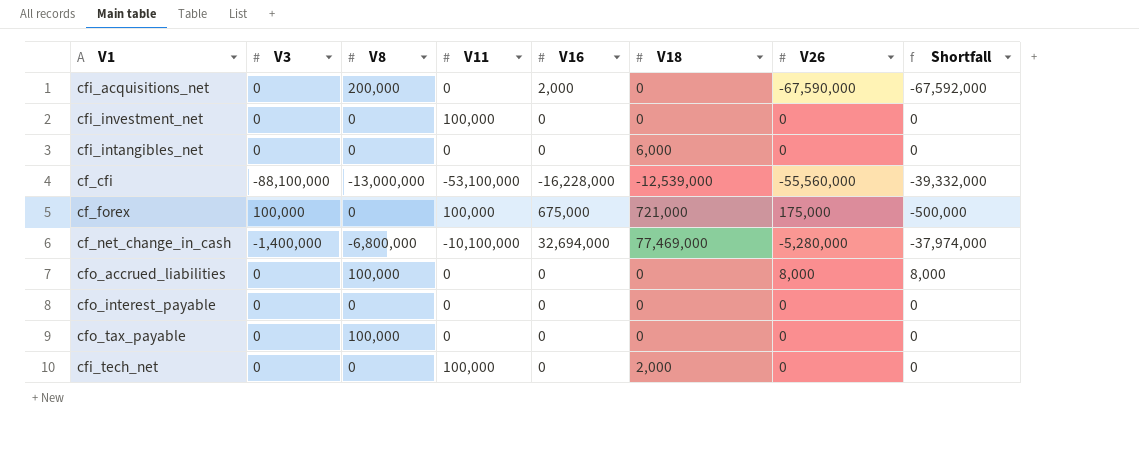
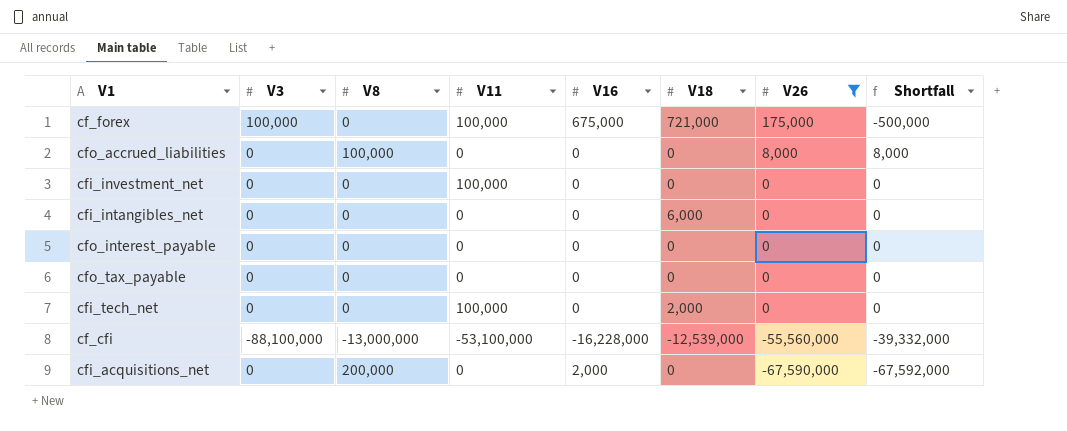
filter: none -> V26 != -5,280,000
row order: none -> V26 descending
cfo_tax_payable | V8: 100,000 -> 0

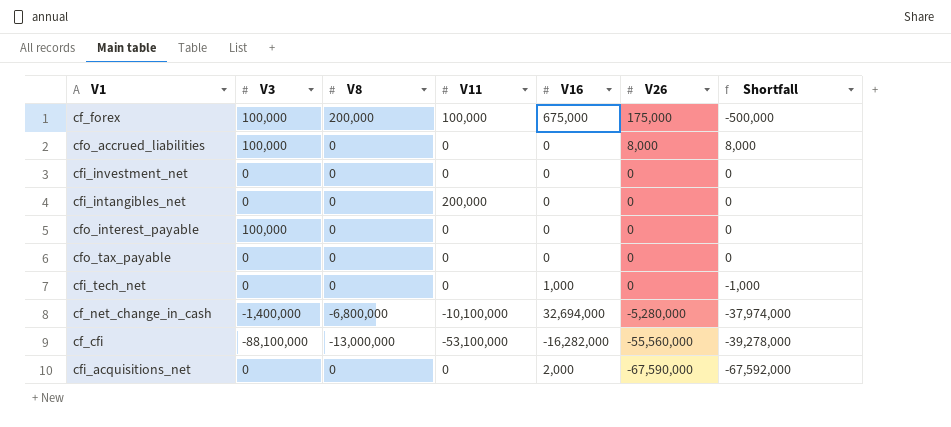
filter: V26 != -5,280,000 -> none
column V18 | position: 6 -> none
cf_forex | V8: 0 -> 200,000
cfo_accrued_liabilities | V3: 0 -> 100,000
cfo_accrued_liabilities | V8: 100,000 -> 0
cfi_investment_net | V11: 100,000 -> 0
cfi_intangibles_net | V11: 0 -> 200,000
cfo_interest_payable | V3: 0 -> 100,000
cfi_tech_net | V11: 100,000 -> 0
cfi_tech_net | V16: 0 -> 1,000
cfi_tech_net | Shortfall: 0 -> -1,000
cf_cfi | V16: -16,228,000 -> -16,282,000
cf_cfi | Shortfall: -39,332,000 -> -39,278,000
cfi_acquisitions_net | V8: 200,000 -> 0

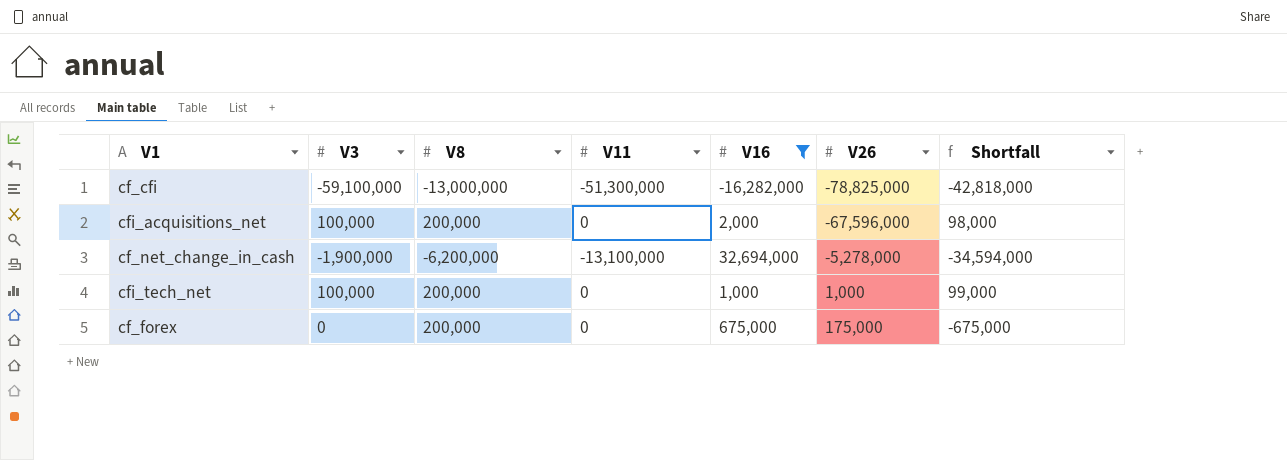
filter: none -> V16 != 0
row order: V26 descending -> V26 ascending
column Shortfall | formula: [V26] - [V16] -> [V3] - [V16]
cf_cfi | V3: -88,100,000 -> -59,100,000
cf_cfi | V11: -53,100,000 -> -51,300,000
cf_cfi | V26: -55,560,000 -> -78,825,000
cfi_acquisitions_net | V3: 0 -> 100,000
cfi_acquisitions_net | V8: 0 -> 200,000
cfi_acquisitions_net | V26: -67,590,000 -> -67,596,000
cf_net_change_in_cash | V3: -1,400,000 -> -1,900,000
cf_net_change_in_cash | V8: -6,800,000 -> -6,200,000
cf_net_change_in_cash | V11: -10,100,000 -> -13,100,000
cf_net_change_in_cash | V26: -5,280,000 -> -5,278,000
cfi_tech_net | V3: 0 -> 100,000
cfi_tech_net | V8: 0 -> 200,000
cfi_tech_net | V26: 0 -> 1,000
cf_forex | V3: 100,000 -> 0
cf_forex | V11: 100,000 -> 0

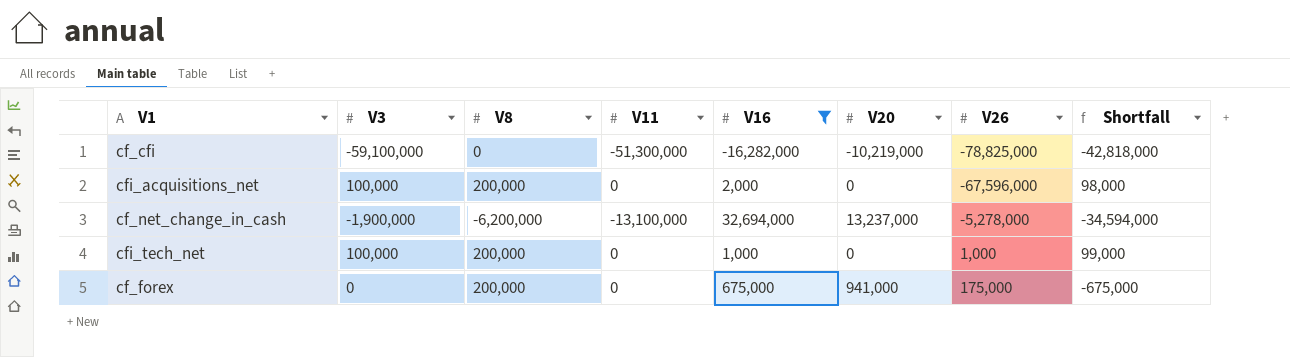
column V20 | position: none -> 6
cf_cfi | V8: -13,000,000 -> 0

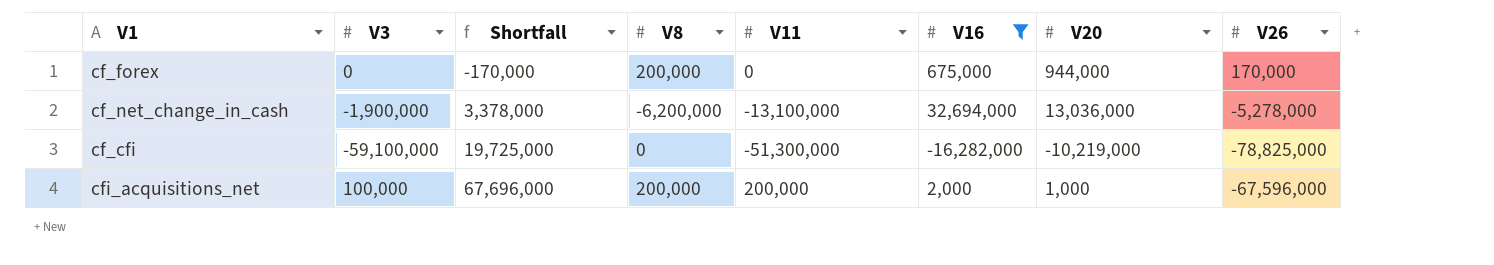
row order: V26 ascending -> Shortfall ascending
column Shortfall | formula: [V3] - [V16] -> [V3] - [V26]
column Shortfall | position: 8 -> 3
row cfi_tech_net: 100,000 | 200,000 | 0 | 1,000 | 0 | 1,000 | 99,000 -> none
cf_forex | V20: 941,000 -> 944,000
cf_forex | V26: 175,000 -> 170,000
cf_net_change_in_cash | V20: 13,237,000 -> 13,036,000
cfi_acquisitions_net | V11: 0 -> 200,000
cfi_acquisitions_net | V20: 0 -> 1,000

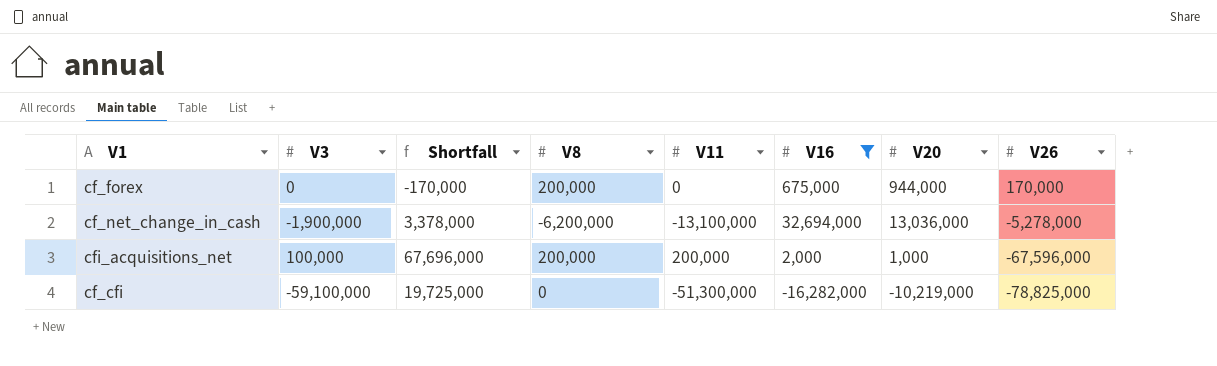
row order: Shortfall ascending -> V26 descending

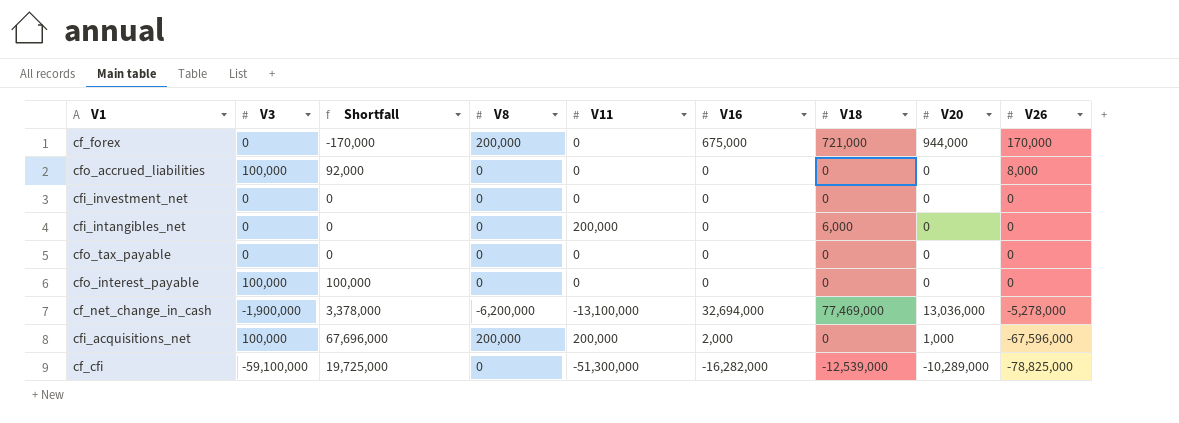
filter: V16 != 0 -> none
column V18 | position: none -> 7
cf_cfi | V20: -10,219,000 -> -10,289,000

